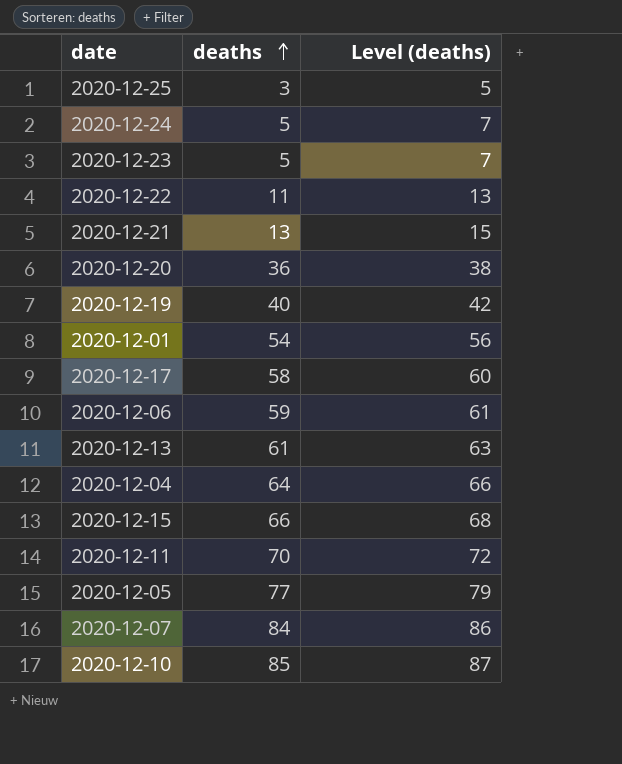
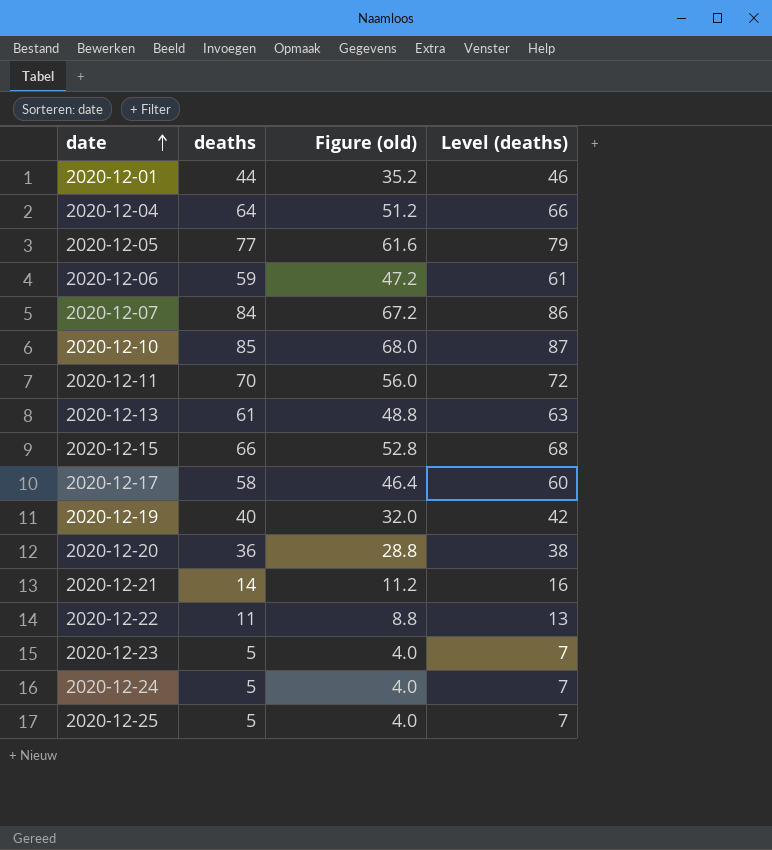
row order: deaths ascending -> date ascending
column Figure (old) | formula: none -> [deaths] * 0.8
2020-12-01 | deaths: 54 -> 44
2020-12-01 | Level (deaths): 56 -> 46
2020-12-21 | deaths: 13 -> 14
2020-12-21 | Level (deaths): 15 -> 16
2020-12-25 | deaths: 3 -> 5
2020-12-25 | Level (deaths): 5 -> 7

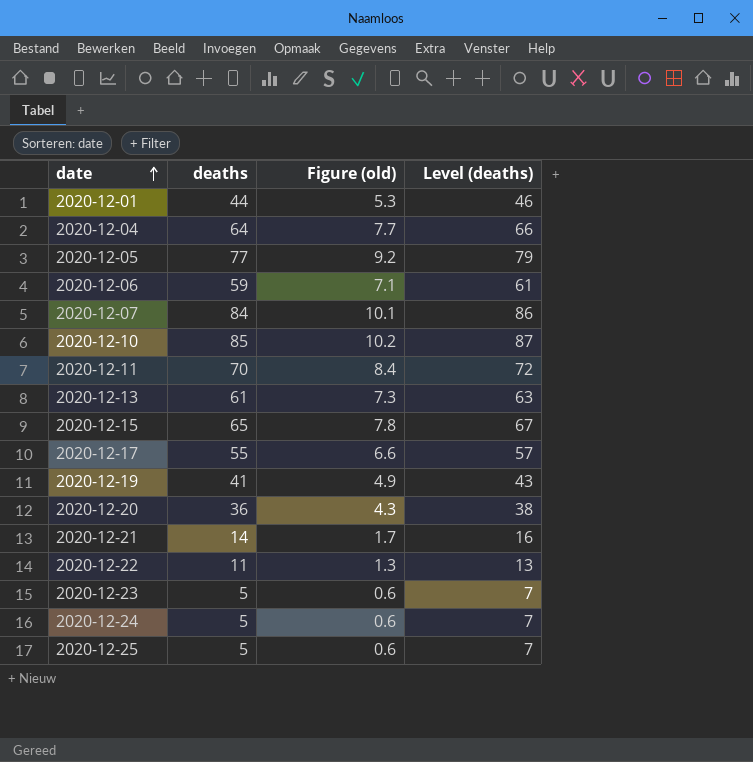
column Figure (old) | formula: [deaths] * 0.8 -> [deaths] * 0.12
2020-12-15 | deaths: 66 -> 65
2020-12-15 | Level (deaths): 68 -> 67
2020-12-17 | deaths: 58 -> 55
2020-12-17 | Level (deaths): 60 -> 57
2020-12-19 | deaths: 40 -> 41
2020-12-19 | Level (deaths): 42 -> 43

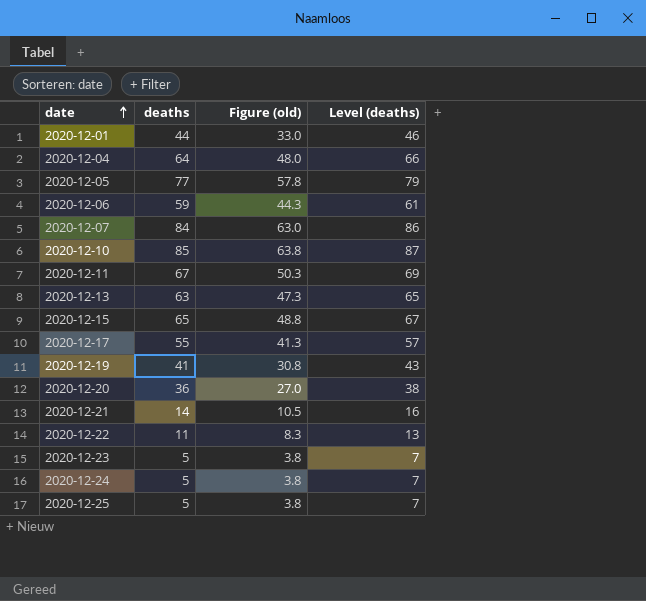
column Figure (old) | formula: [deaths] * 0.12 -> [deaths] * 0.75
2020-12-11 | deaths: 70 -> 67
2020-12-11 | Level (deaths): 72 -> 69
2020-12-13 | deaths: 61 -> 63
2020-12-13 | Level (deaths): 63 -> 65

